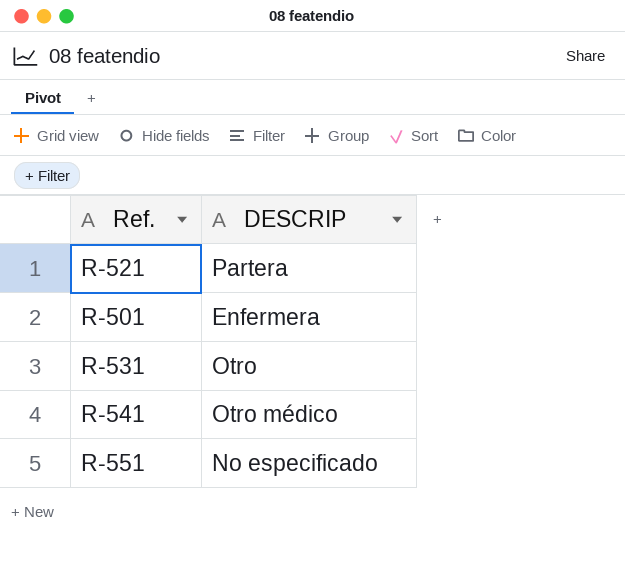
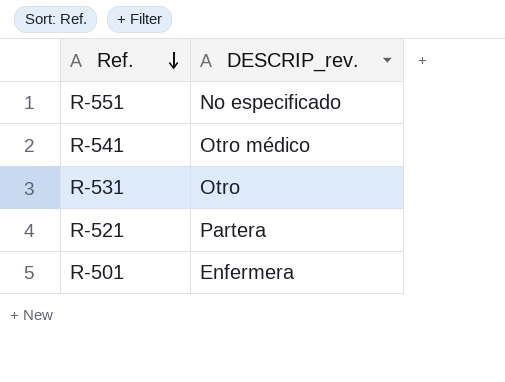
row order: none -> Ref. descending
column name: DESCRIP -> DESCRIP_rev.

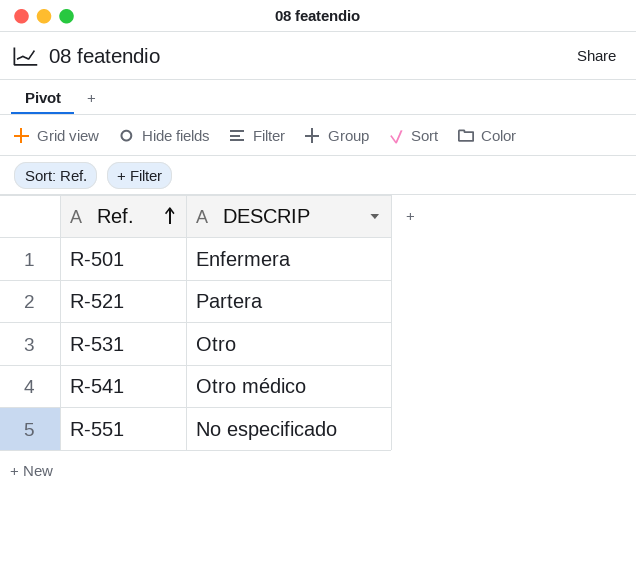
row order: Ref. descending -> Ref. ascending
column name: DESCRIP_rev. -> DESCRIP

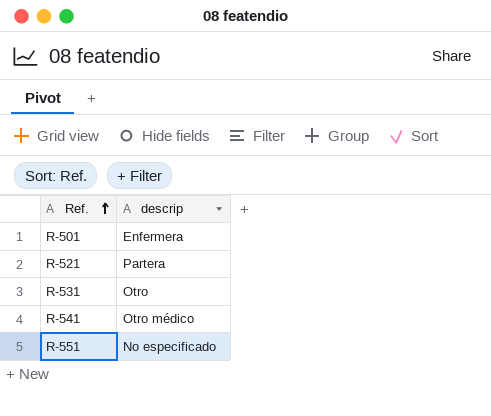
column name: DESCRIP -> descrip

